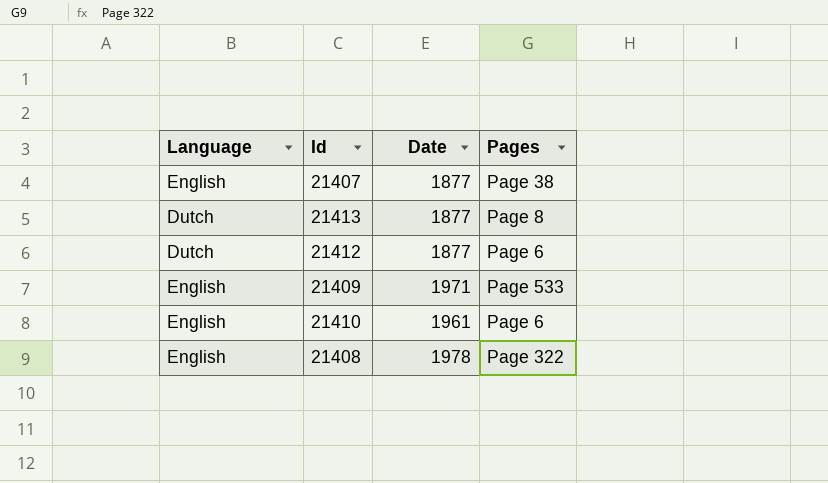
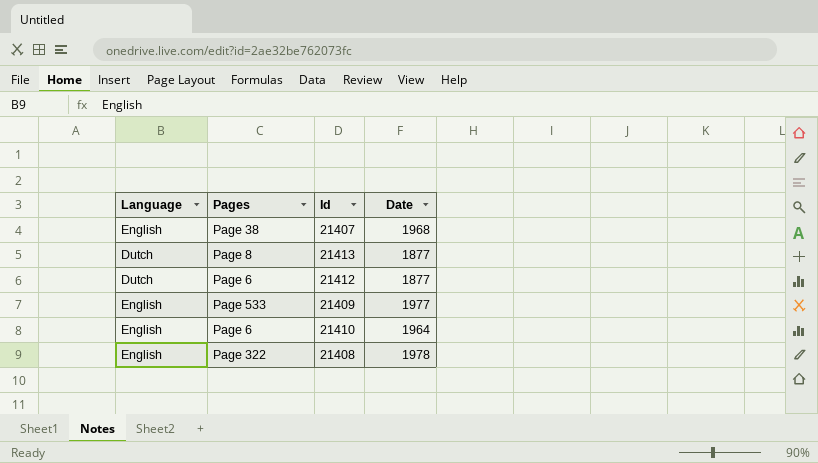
column Pages | position: 4 -> 2
21407 | Date: 1877 -> 1968
21409 | Date: 1971 -> 1977
21410 | Date: 1961 -> 1964

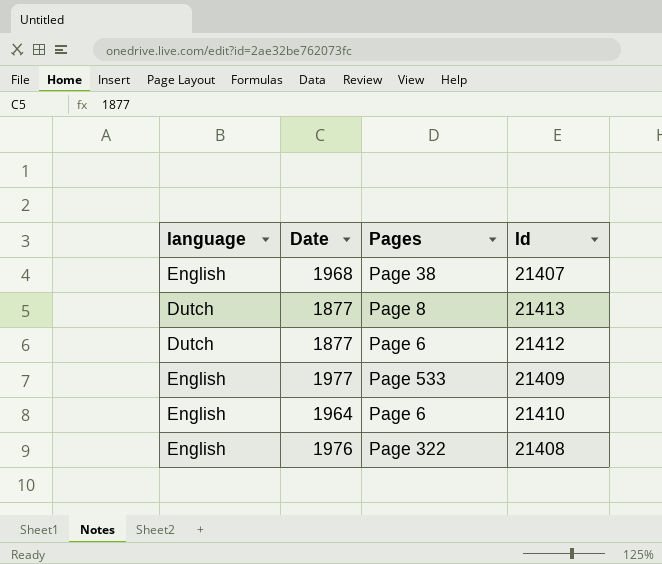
column name: Language -> language
column Date | position: 4 -> 2
21408 | Date: 1978 -> 1976

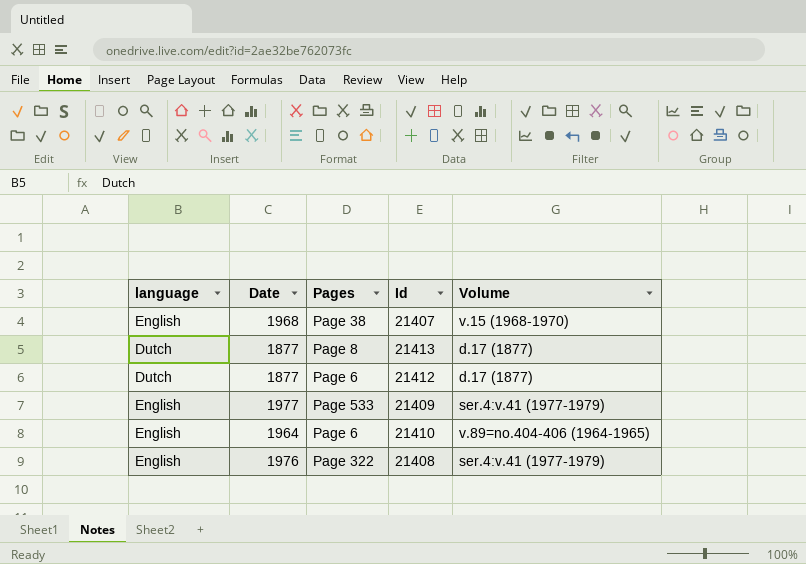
column Volume | position: none -> 5

